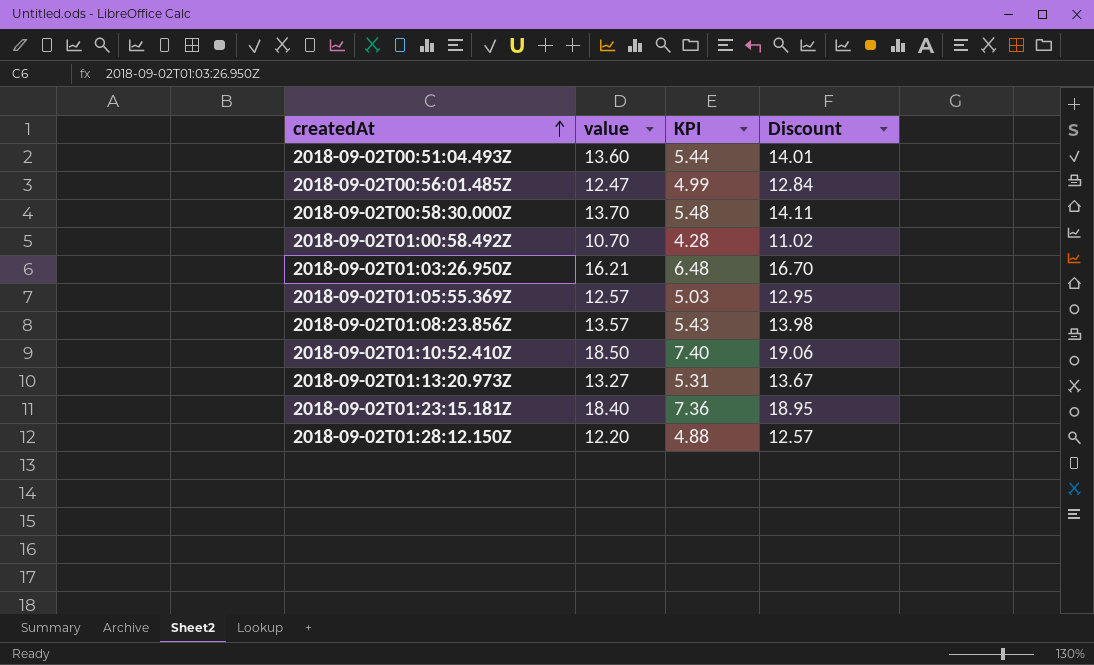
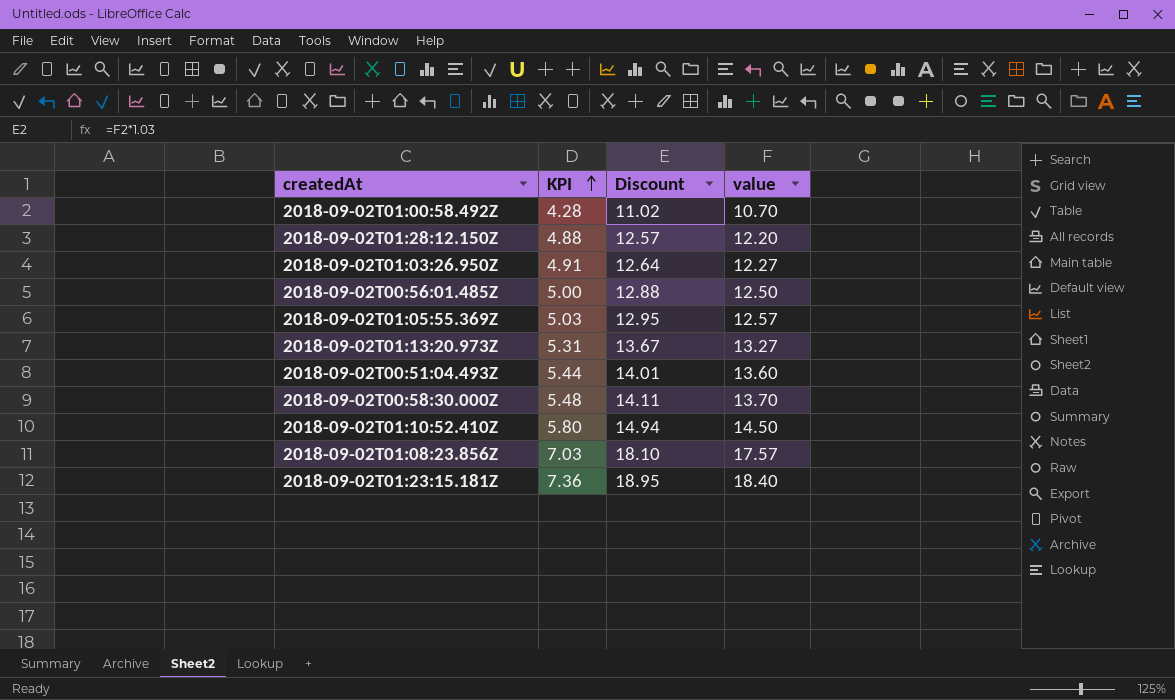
row order: createdAt ascending -> KPI ascending
column value | position: 2 -> 4
2018-09-02T01:03:26.950Z | KPI: 6.48 -> 4.91
2018-09-02T01:03:26.950Z | Discount: 16.70 -> 12.64
2018-09-02T01:03:26.950Z | value: 16.21 -> 12.27
2018-09-02T00:56:01.485Z | KPI: 4.99 -> 5.00
2018-09-02T00:56:01.485Z | Discount: 12.84 -> 12.88
2018-09-02T00:56:01.485Z | value: 12.47 -> 12.50
2018-09-02T01:10:52.410Z | KPI: 7.40 -> 5.80
2018-09-02T01:10:52.410Z | Discount: 19.06 -> 14.94
2018-09-02T01:10:52.410Z | value: 18.50 -> 14.50
2018-09-02T01:08:23.856Z | KPI: 5.43 -> 7.03
2018-09-02T01:08:23.856Z | Discount: 13.98 -> 18.10
2018-09-02T01:08:23.856Z | value: 13.57 -> 17.57

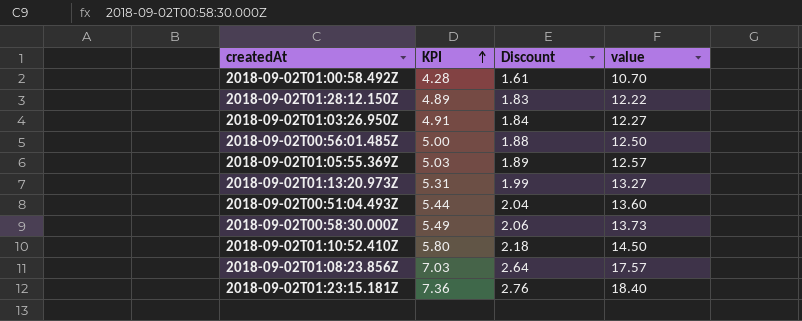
column Discount | formula: [value] * 1.03 -> [value] * 0.15
2018-09-02T01:28:12.150Z | KPI: 4.88 -> 4.89
2018-09-02T01:28:12.150Z | value: 12.20 -> 12.22
2018-09-02T00:58:30.000Z | KPI: 5.48 -> 5.49
2018-09-02T00:58:30.000Z | value: 13.70 -> 13.73

